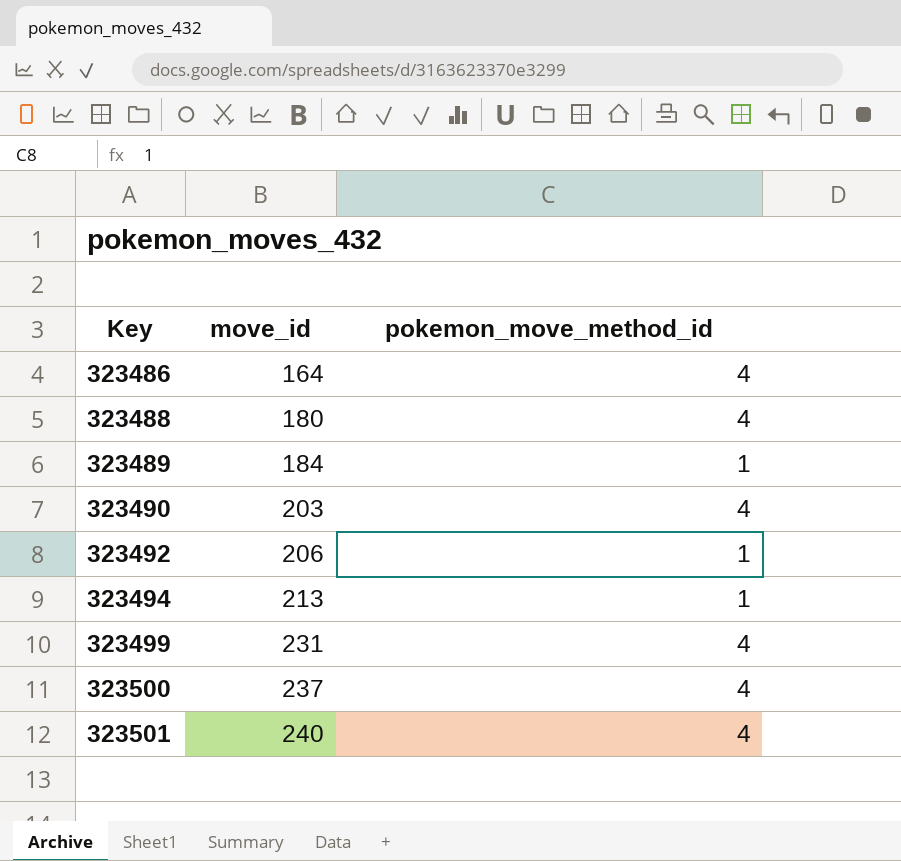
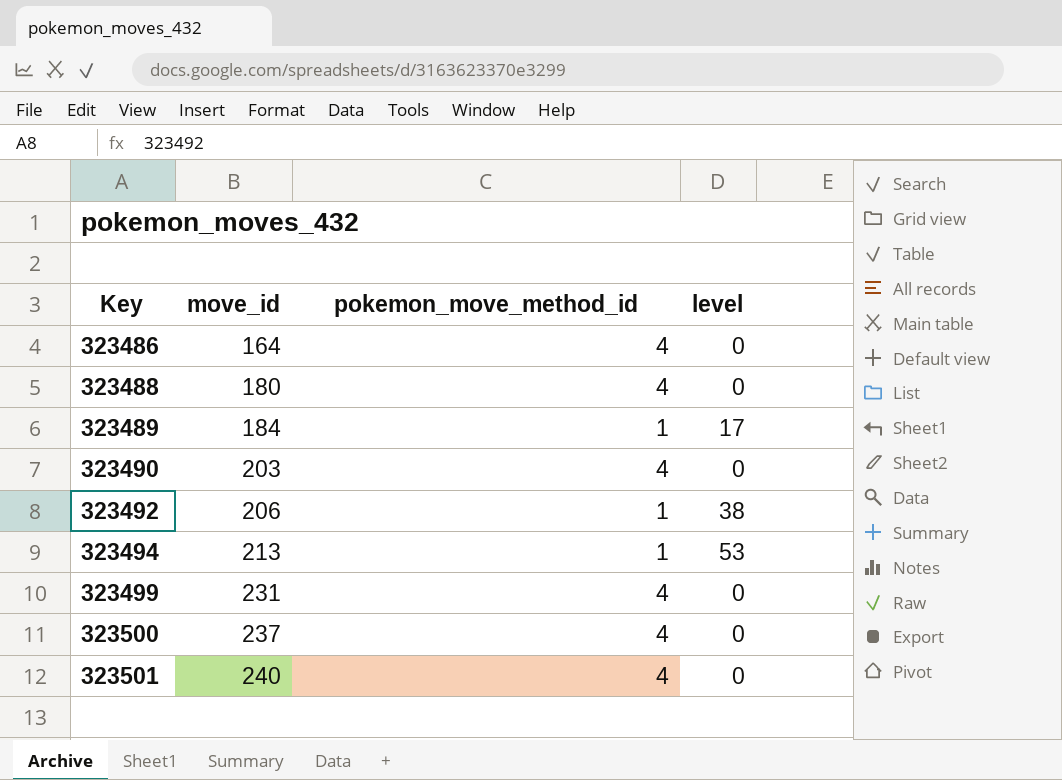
column level | position: none -> 4

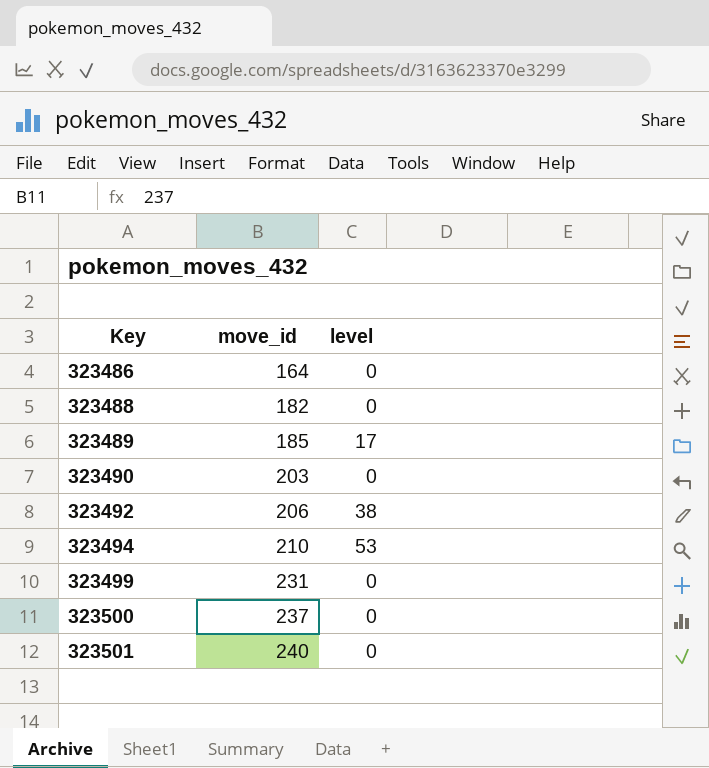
column pokemon_move_method_id | position: 3 -> none
323488 | move_id: 180 -> 182
323489 | move_id: 184 -> 185
323494 | move_id: 213 -> 210

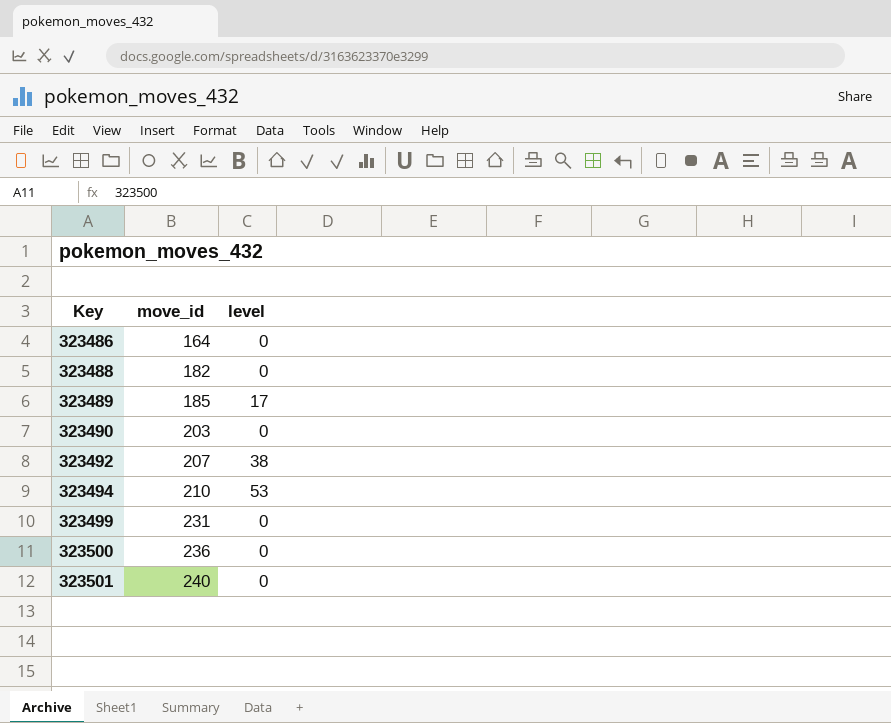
323492 | move_id: 206 -> 207
323500 | move_id: 237 -> 236

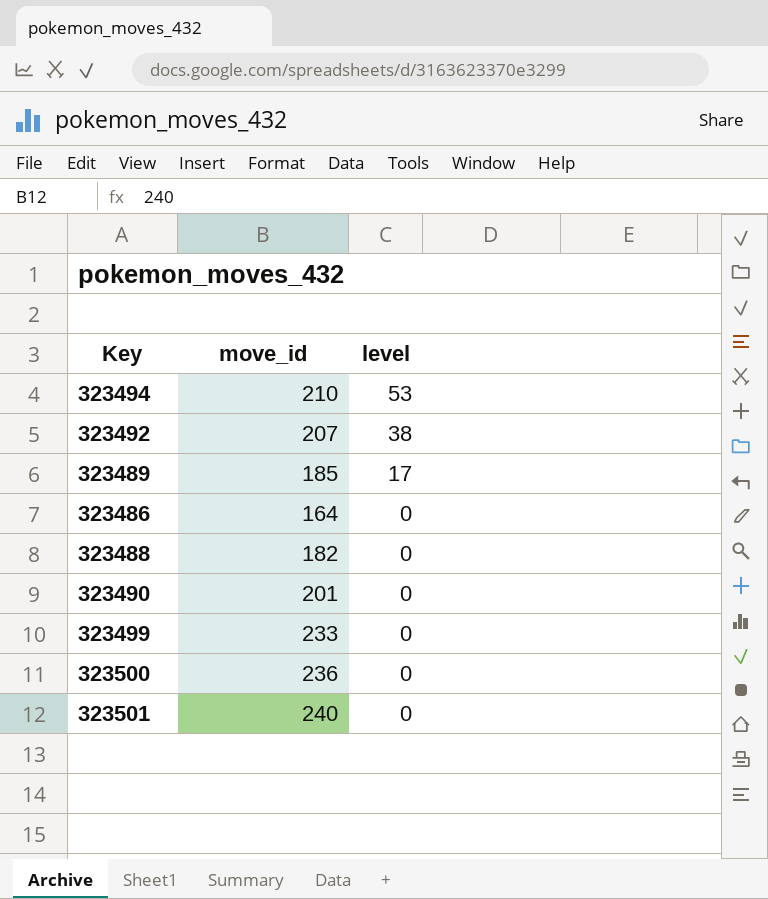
row order: Key ascending -> level descending
323490 | move_id: 203 -> 201
323499 | move_id: 231 -> 233

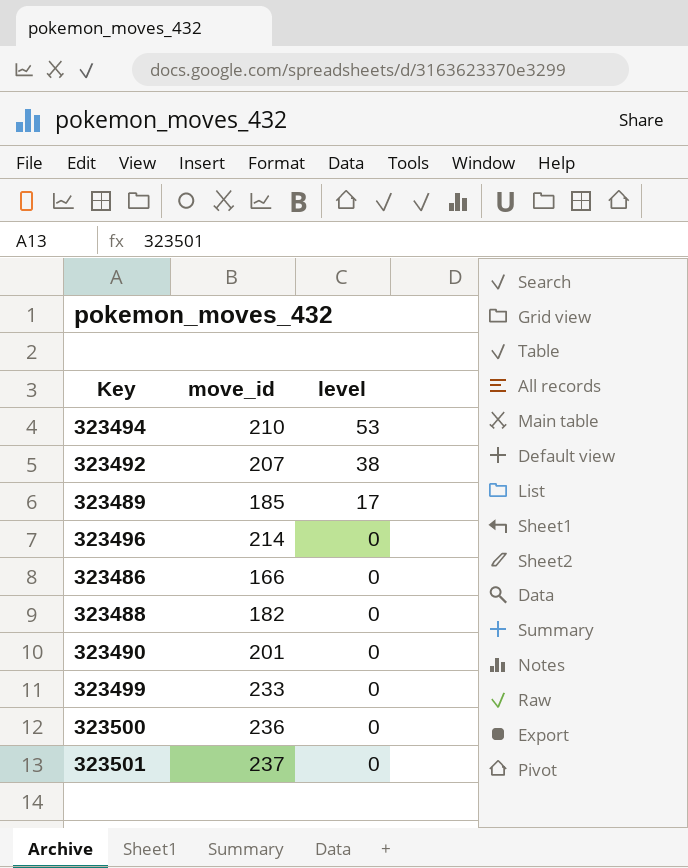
row 323496: none -> 214 | 0
323486 | move_id: 164 -> 166
323501 | move_id: 240 -> 237

